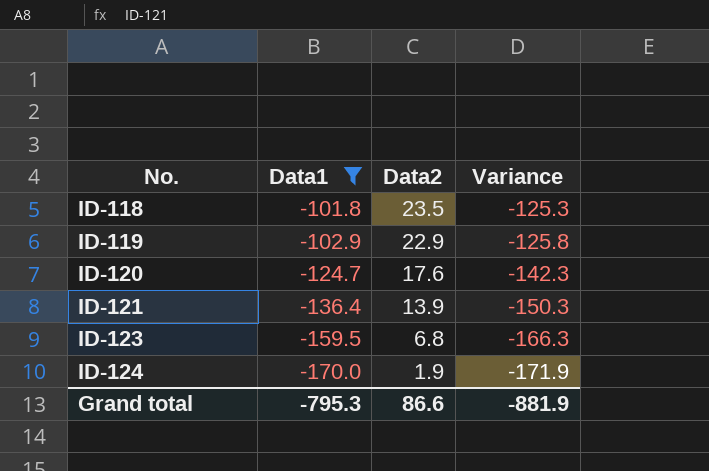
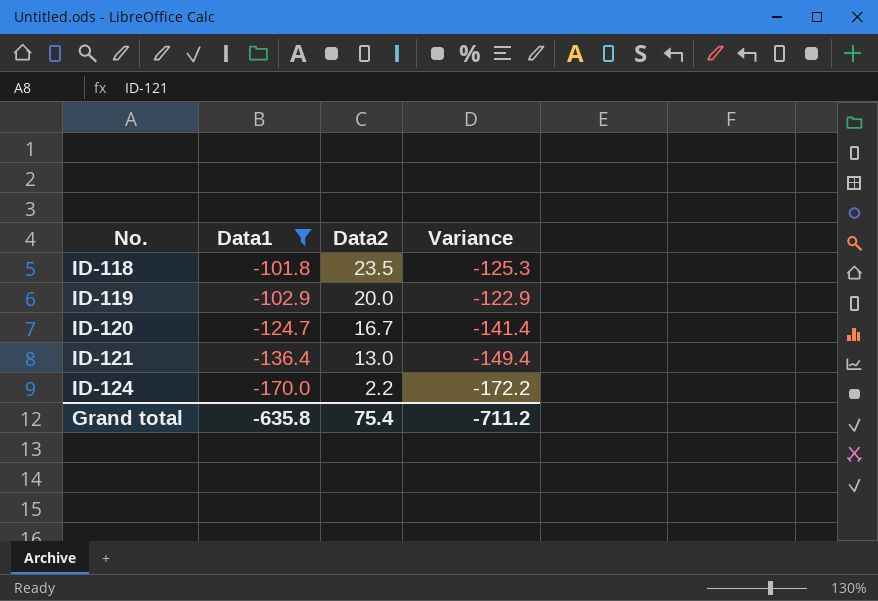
row ID-123: -159.5 | 6.8 | -166.3 -> none
ID-119 | Data2: 22.9 -> 20.0
ID-119 | Variance: -125.8 -> -122.9
ID-120 | Data2: 17.6 -> 16.7
ID-120 | Variance: -142.3 -> -141.4
ID-121 | Data2: 13.9 -> 13.0
ID-121 | Variance: -150.3 -> -149.4
ID-124 | Data2: 1.9 -> 2.2
ID-124 | Variance: -171.9 -> -172.2
Grand total | Data1: -795.3 -> -635.8
Grand total | Data2: 86.6 -> 75.4
Grand total | Variance: -881.9 -> -711.2

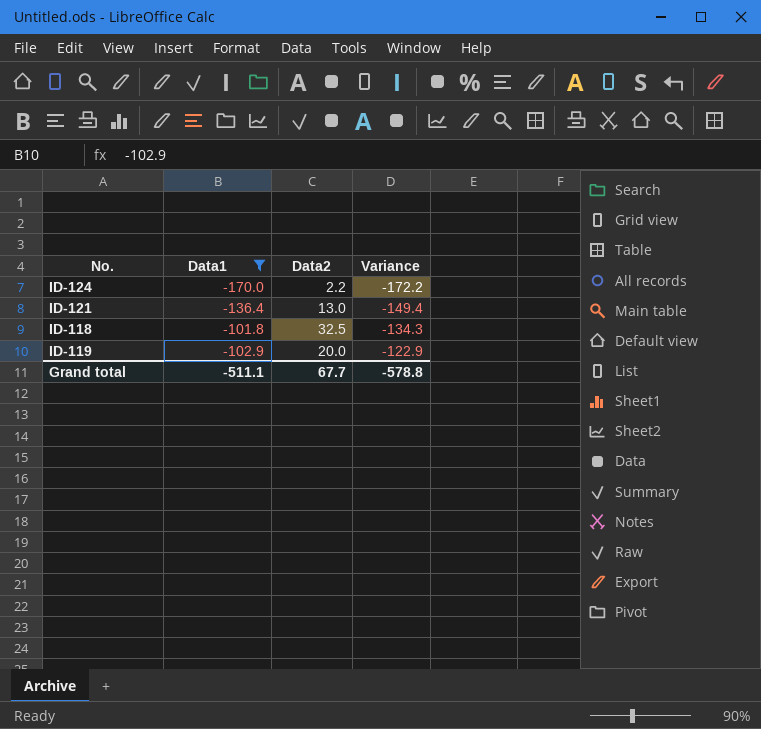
row order: No. ascending -> Variance ascending
row ID-120: -124.7 | 16.7 | -141.4 -> none
ID-118 | Data2: 23.5 -> 32.5
ID-118 | Variance: -125.3 -> -134.3
Grand total | Data1: -635.8 -> -511.1
Grand total | Data2: 75.4 -> 67.7
Grand total | Variance: -711.2 -> -578.8

